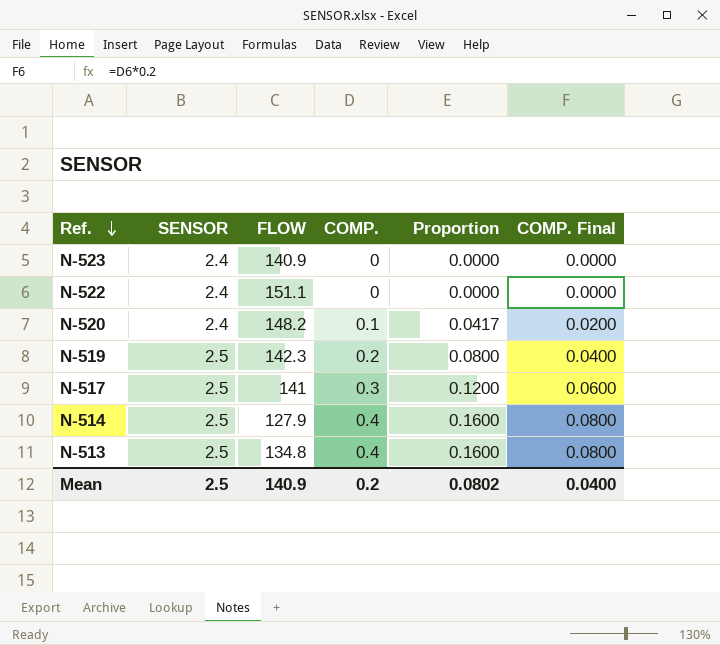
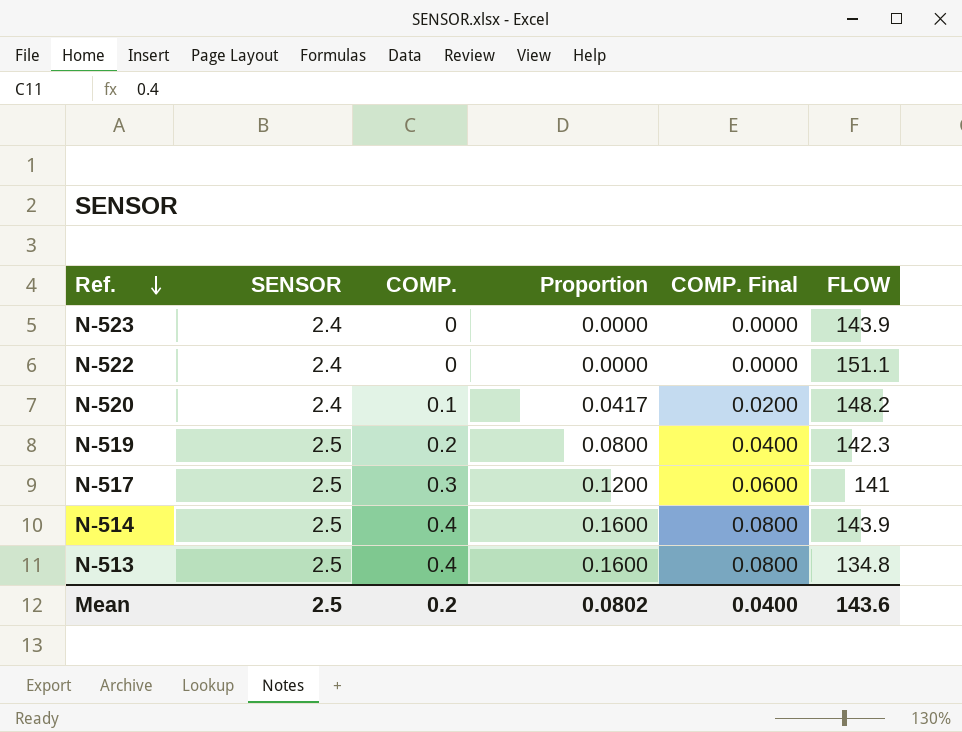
column FLOW | position: 3 -> 6
N-523 | FLOW: 140.9 -> 143.9
N-514 | FLOW: 127.9 -> 143.9
Mean | FLOW: 140.9 -> 143.6

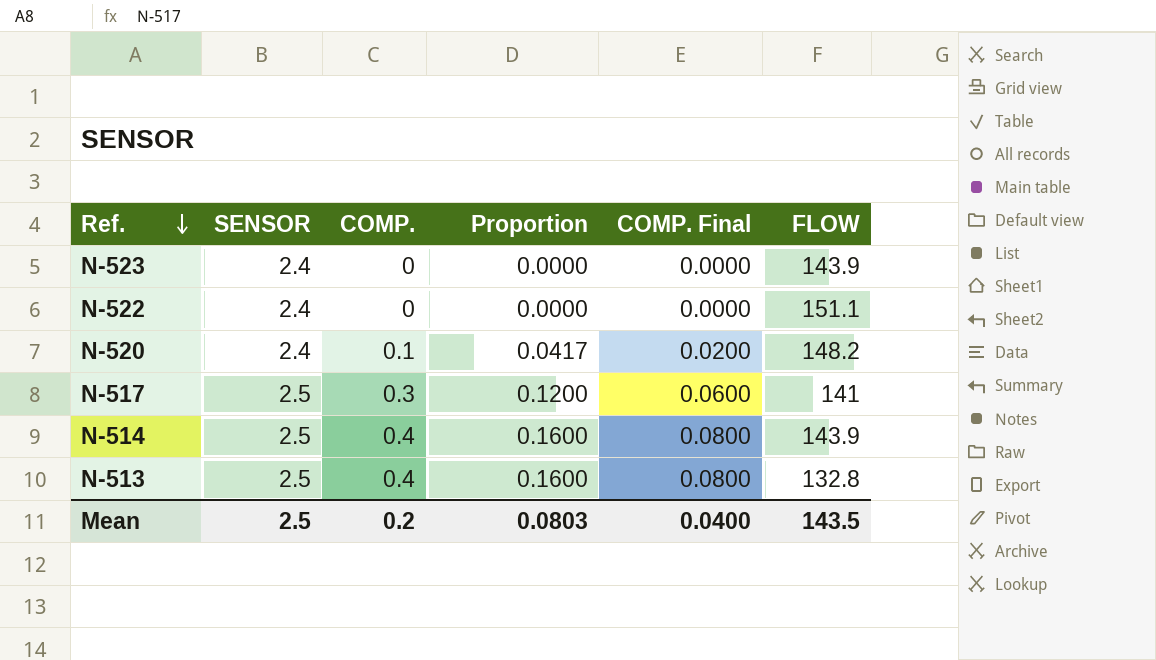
row N-519: 2.5 | 0.2 | 0.0800 | 0.0400 | 142.3 -> none
N-513 | FLOW: 134.8 -> 132.8
Mean | Proportion: 0.0802 -> 0.0803
Mean | FLOW: 143.6 -> 143.5

